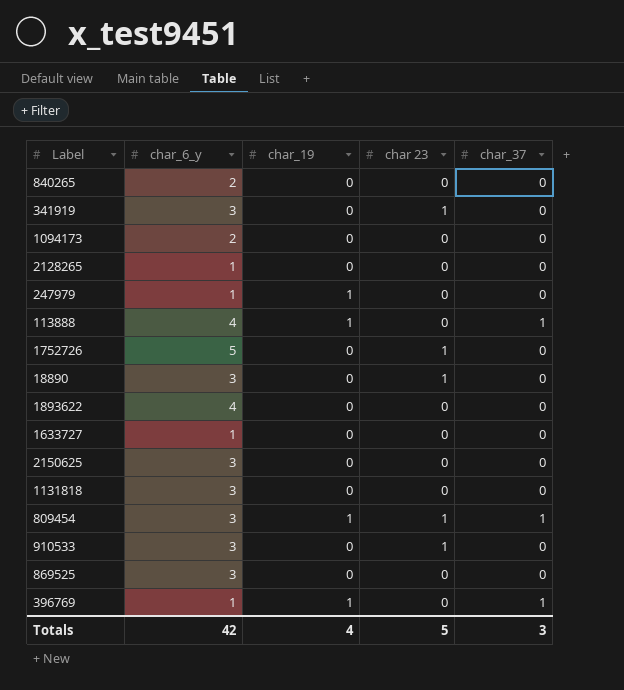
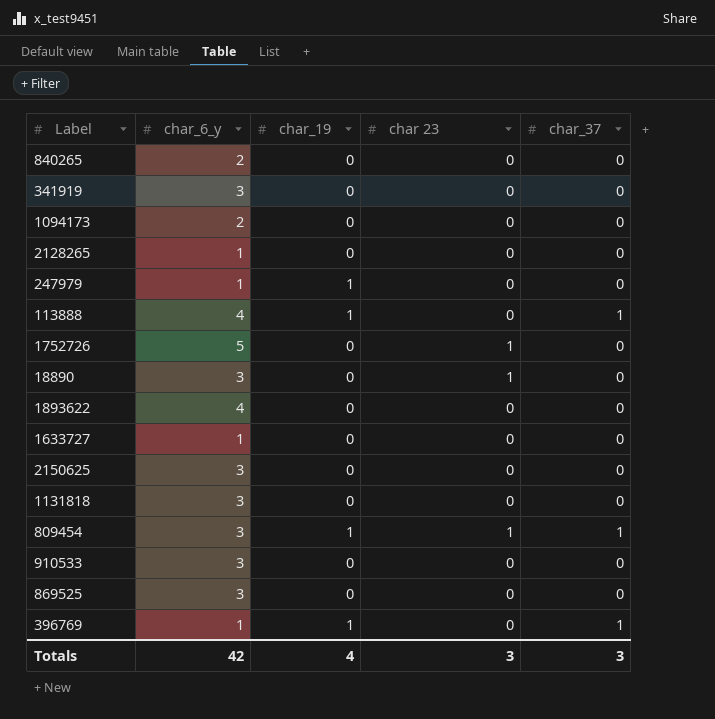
341919 | char 23: 1 -> 0
910533 | char 23: 1 -> 0
Totals | char 23: 5 -> 3

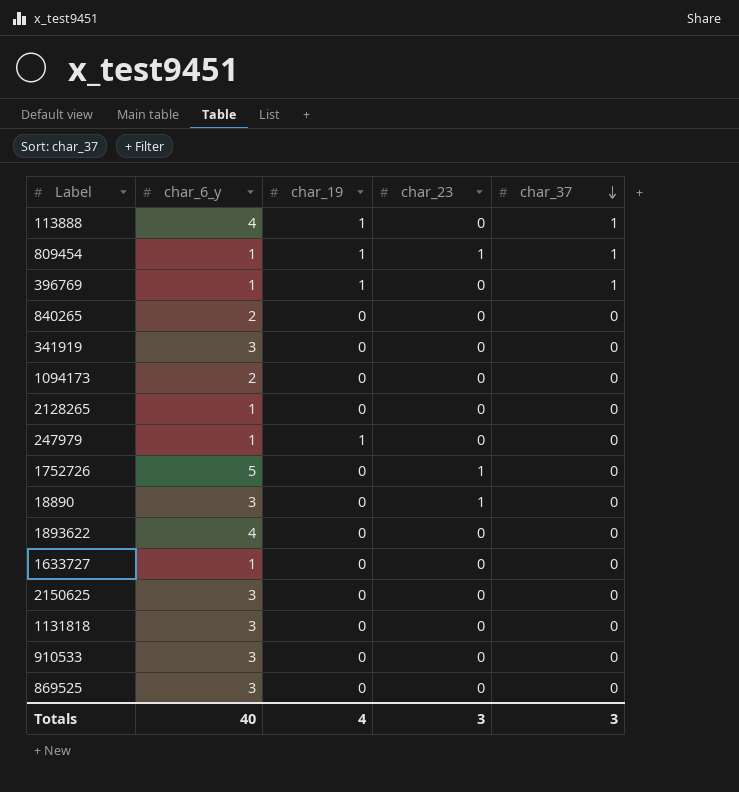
row order: none -> char_37 descending
column name: char 23 -> char_23
809454 | char_6_y: 3 -> 1
Totals | char_6_y: 42 -> 40

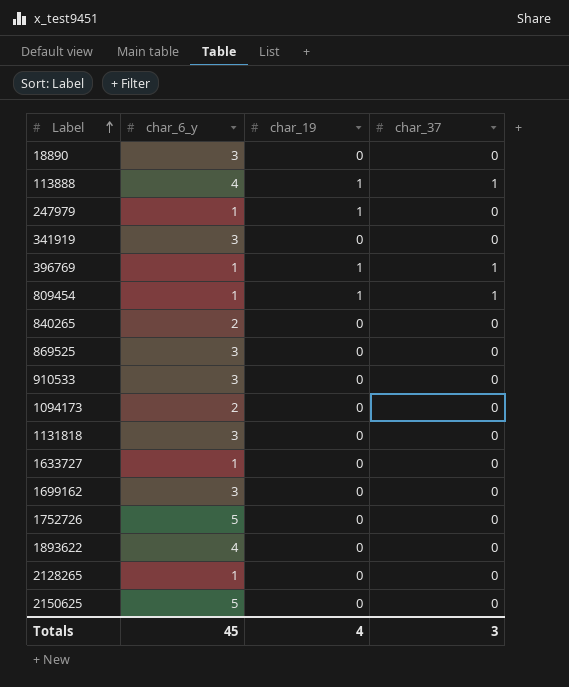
row order: char_37 descending -> Label ascending
column char_23 | position: 4 -> none
row 1699162: none -> 3 | 0 | 0
2150625 | char_6_y: 3 -> 5
Totals | char_6_y: 40 -> 45

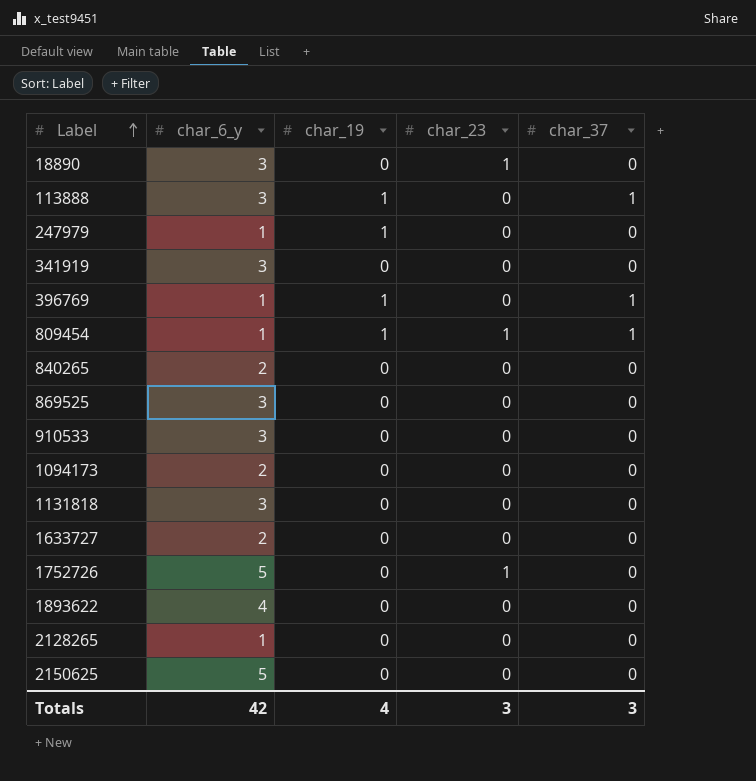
column char_23 | position: none -> 4
row 1699162: 3 | 0 | 0 -> none
113888 | char_6_y: 4 -> 3
1633727 | char_6_y: 1 -> 2
Totals | char_6_y: 45 -> 42

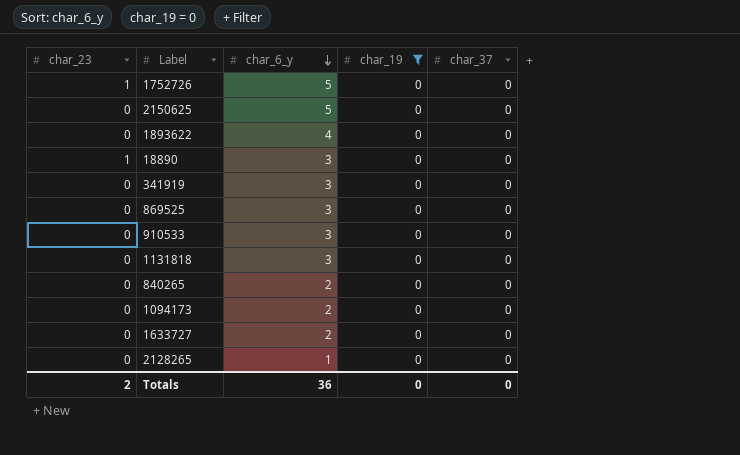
filter: none -> char_19 = 0
row order: Label ascending -> char_6_y descending
column char_23 | position: 4 -> 1
Totals | char_23: 3 -> 2
Totals | char_6_y: 42 -> 36
Totals | char_19: 4 -> 0
Totals | char_37: 3 -> 0

